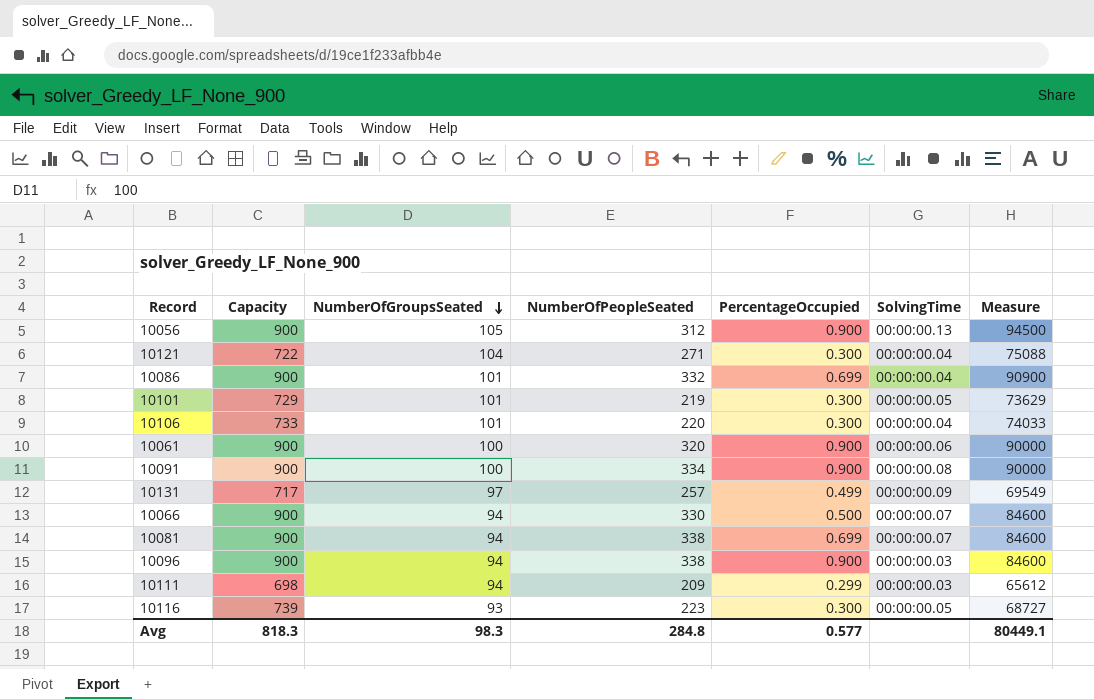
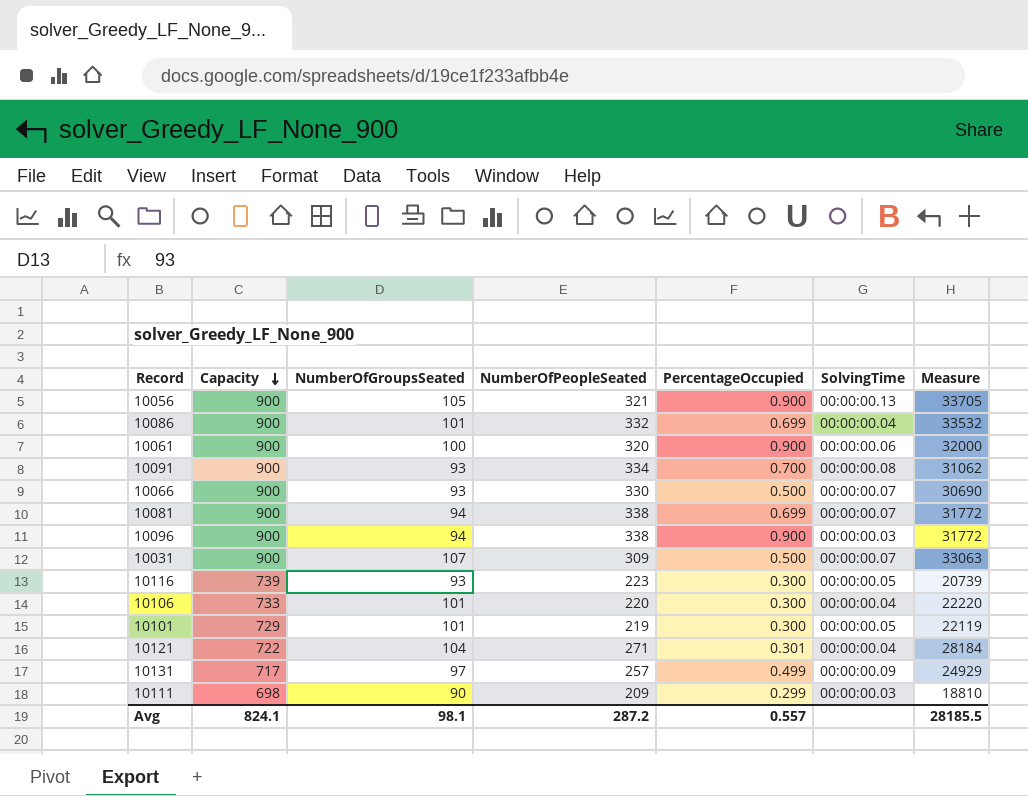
row order: NumberOfGroupsSeated descending -> Capacity descending
column Measure | formula: [Capacity] * [NumberOfGroupsSeated] -> [NumberOfGroupsSeated] * [NumberOfPeopleSeated]
10056 | NumberOfPeopleSeated: 312 -> 321
10091 | NumberOfGroupsSeated: 100 -> 93
10091 | PercentageOccupied: 0.900 -> 0.700
10066 | NumberOfGroupsSeated: 94 -> 93
row 10031: none -> 900 | 107 | 309 | 0.500 | 00:00:00.07 | 33063
10121 | PercentageOccupied: 0.300 -> 0.301
10111 | NumberOfGroupsSeated: 94 -> 90
Avg | Capacity: 818.3 -> 824.1
Avg | NumberOfGroupsSeated: 98.3 -> 98.1
Avg | NumberOfPeopleSeated: 284.8 -> 287.2
Avg | PercentageOccupied: 0.577 -> 0.557
Avg | Measure: 80449.1 -> 28185.5

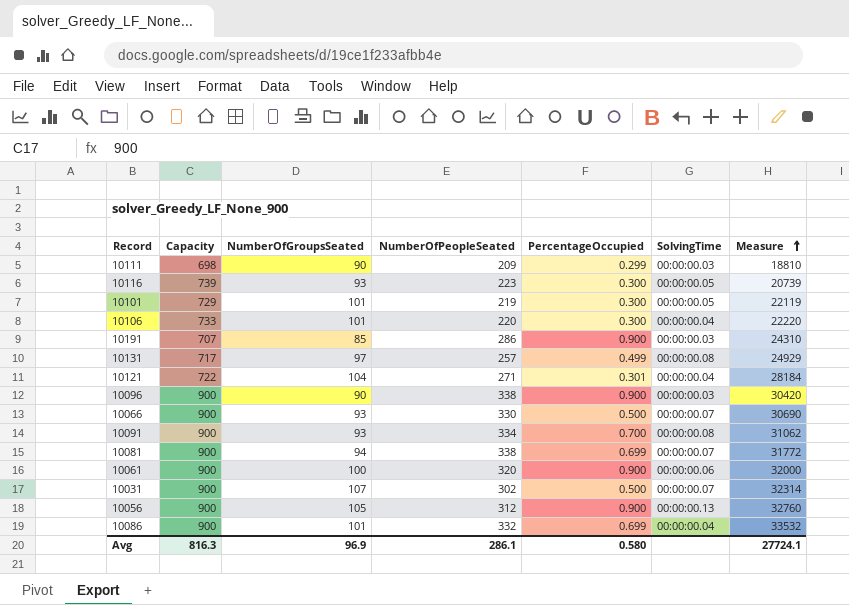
row order: Capacity descending -> Measure ascending
row 10191: none -> 707 | 85 | 286 | 0.900 | 00:00:00.03 | 24310
10131 | SolvingTime: 00:00:00.09 -> 00:00:00.08
10096 | NumberOfGroupsSeated: 94 -> 90
10096 | Measure: 31772 -> 30420
10031 | NumberOfPeopleSeated: 309 -> 302
10031 | Measure: 33063 -> 32314
10056 | NumberOfPeopleSeated: 321 -> 312
10056 | Measure: 33705 -> 32760
Avg | Capacity: 824.1 -> 816.3
Avg | NumberOfGroupsSeated: 98.1 -> 96.9
Avg | NumberOfPeopleSeated: 287.2 -> 286.1
Avg | PercentageOccupied: 0.557 -> 0.580
Avg | Measure: 28185.5 -> 27724.1

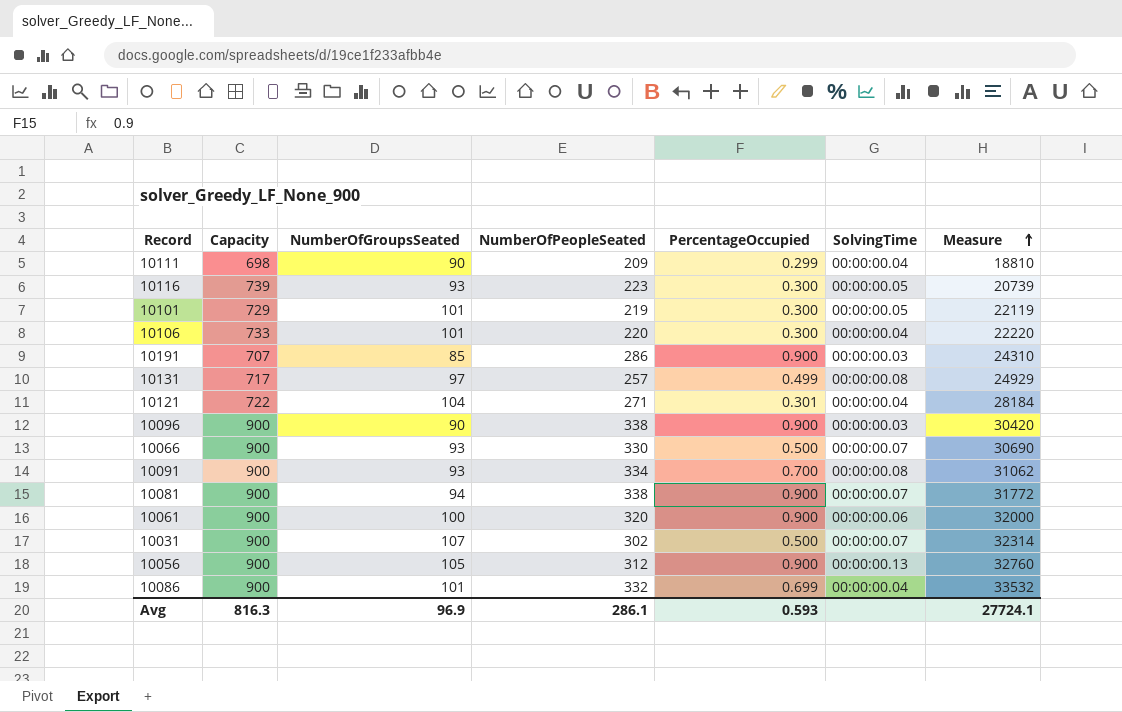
10111 | SolvingTime: 00:00:00.03 -> 00:00:00.04
10081 | PercentageOccupied: 0.699 -> 0.900
Avg | PercentageOccupied: 0.580 -> 0.593

